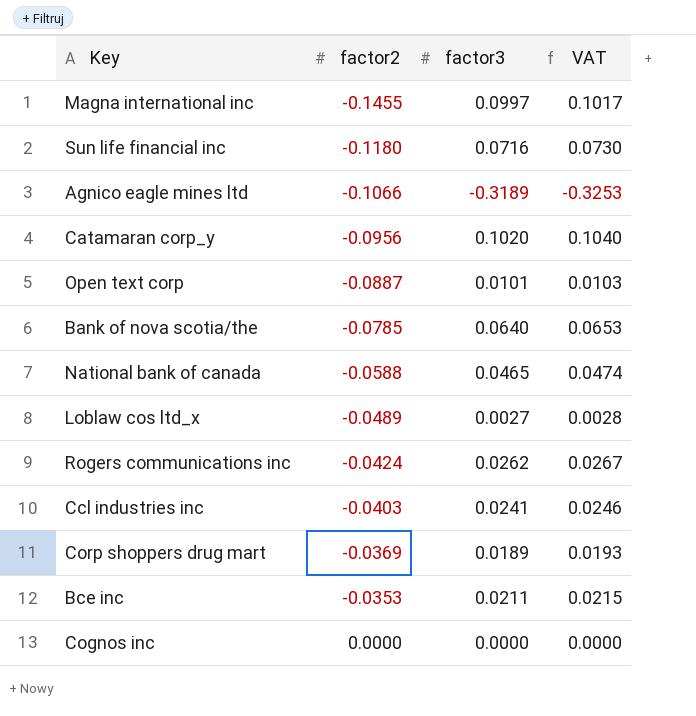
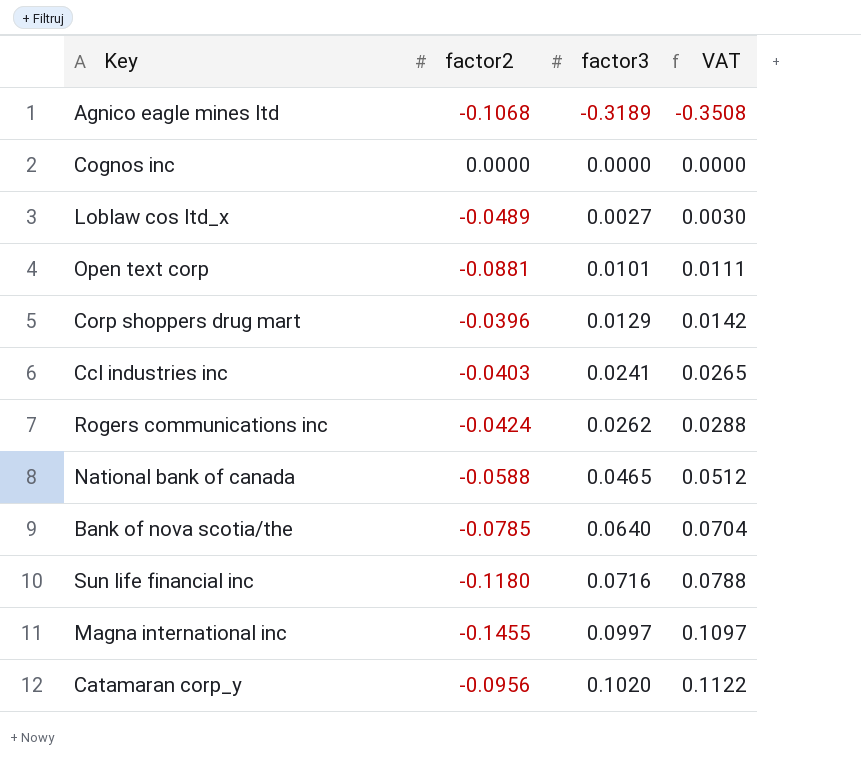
row order: factor2 ascending -> factor3 ascending
column VAT | formula: [factor3] * 1.02 -> [factor3] * 1.1
row Bce inc: -0.0353 | 0.0211 | 0.0215 -> none
Agnico eagle mines ltd | factor2: -0.1066 -> -0.1068
Open text corp | factor2: -0.0887 -> -0.0881
Corp shoppers drug mart | factor2: -0.0369 -> -0.0396
Corp shoppers drug mart | factor3: 0.0189 -> 0.0129

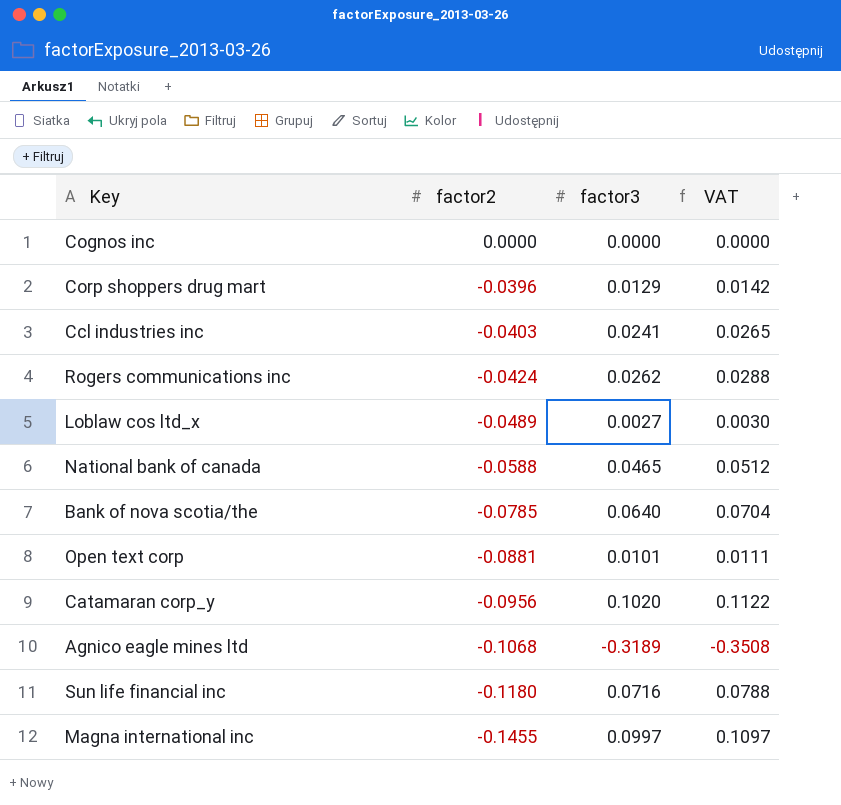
row order: factor3 ascending -> factor2 descending

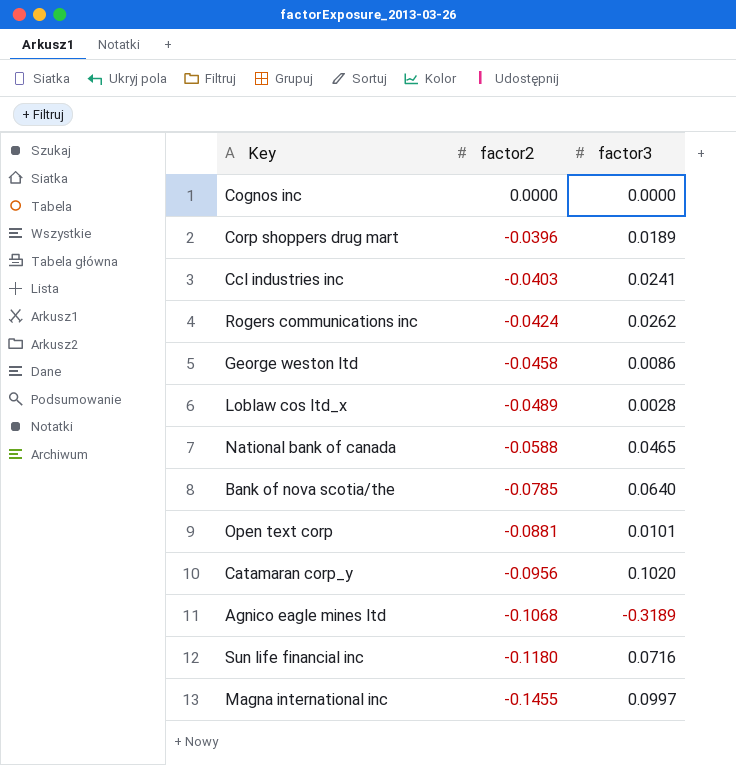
column VAT | formula: [factor3] * 1.1 -> none
Corp shoppers drug mart | factor3: 0.0129 -> 0.0189
row George weston ltd: none -> -0.0458 | 0.0086
Loblaw cos ltd_x | factor3: 0.0027 -> 0.0028

